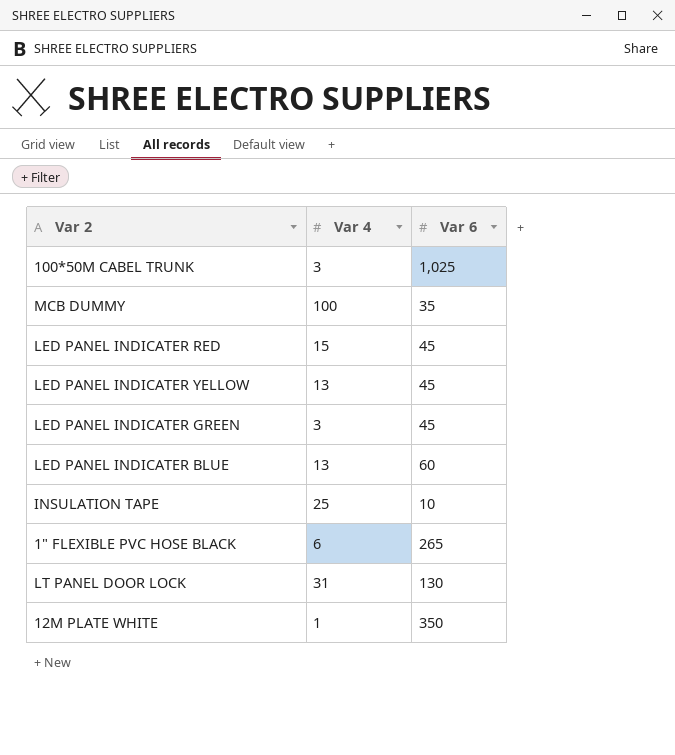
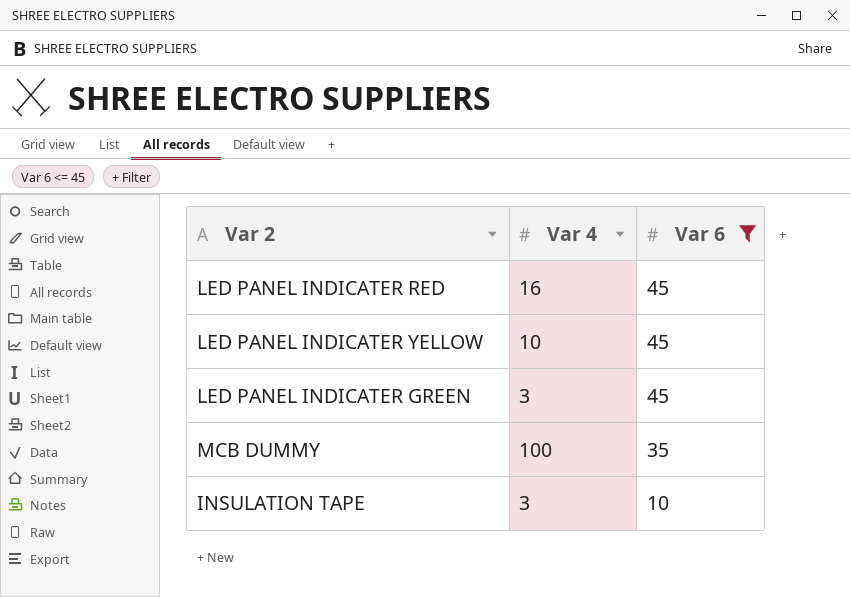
filter: none -> Var 6 <= 45
row order: none -> Var 6 descending
LED PANEL INDICATER RED | Var 4: 15 -> 16
LED PANEL INDICATER YELLOW | Var 4: 13 -> 10
INSULATION TAPE | Var 4: 25 -> 3

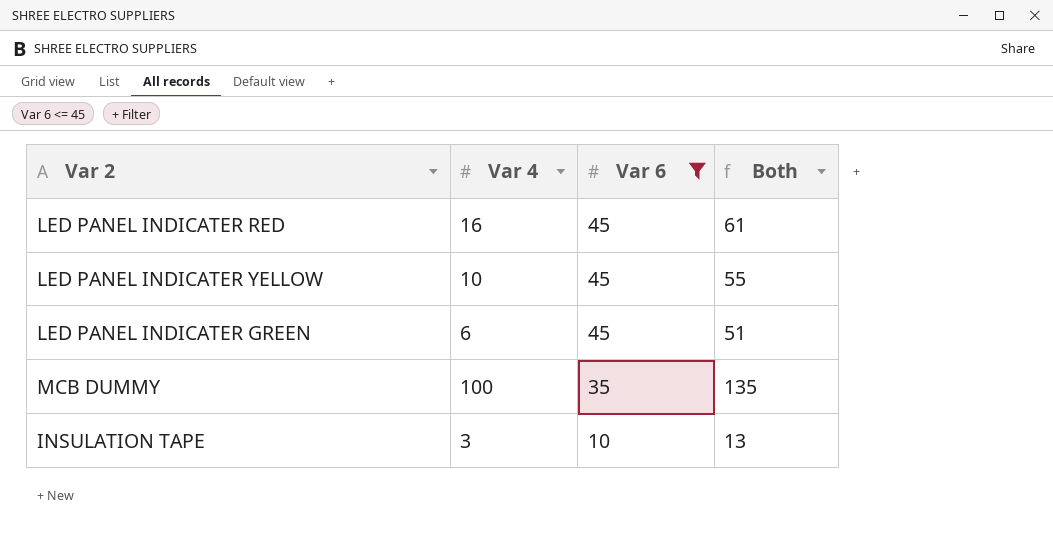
column Both | formula: none -> [Var 4] + [Var 6]
LED PANEL INDICATER GREEN | Var 4: 3 -> 6

